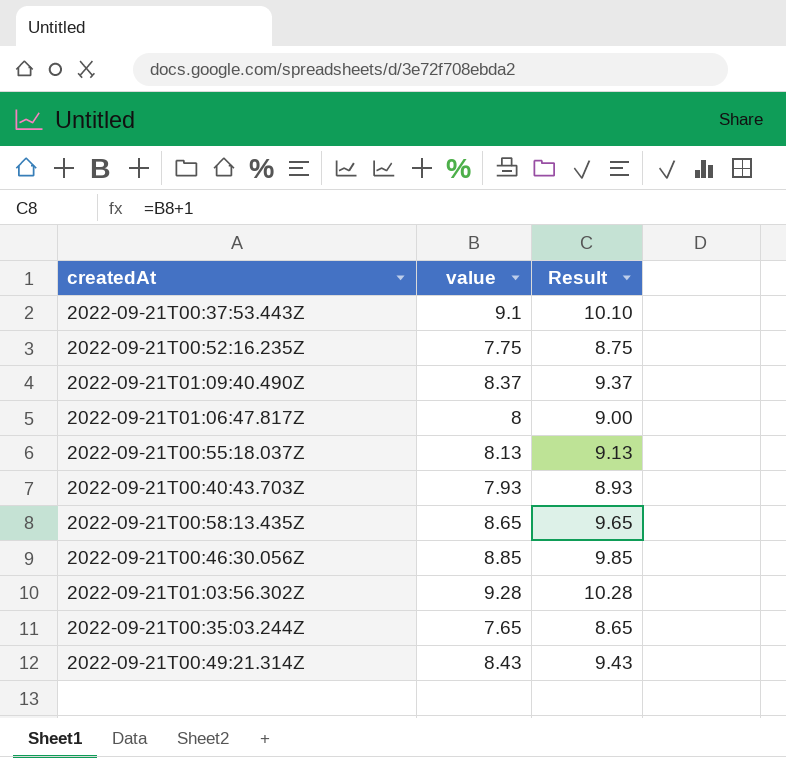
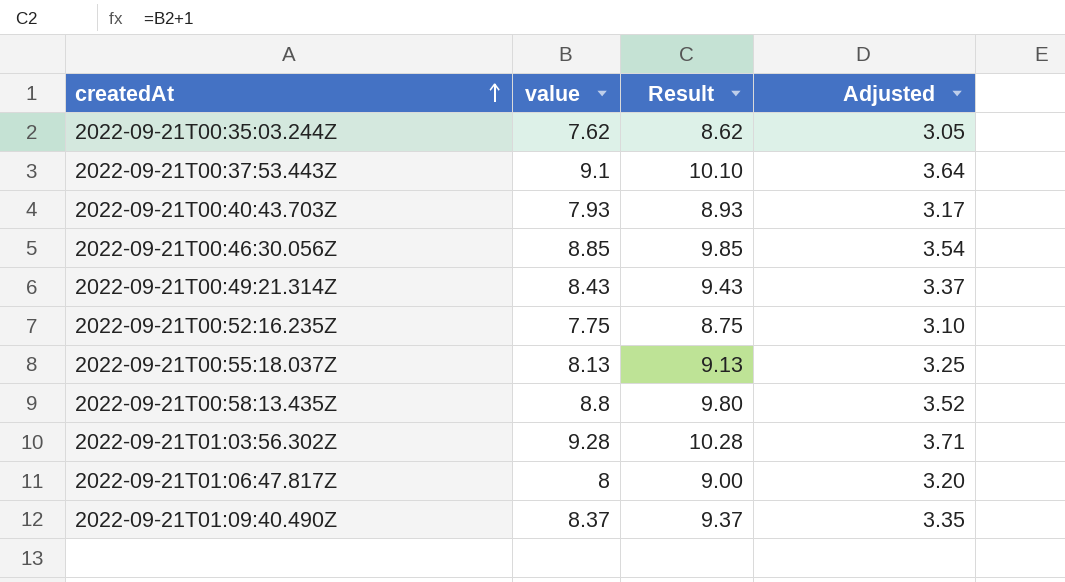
row order: none -> createdAt ascending
column Adjusted | formula: none -> [value] * 0.4
2022-09-21T00:35:03.244Z | value: 7.65 -> 7.62
2022-09-21T00:35:03.244Z | Result: 8.65 -> 8.62
2022-09-21T00:58:13.435Z | value: 8.65 -> 8.8
2022-09-21T00:58:13.435Z | Result: 9.65 -> 9.80

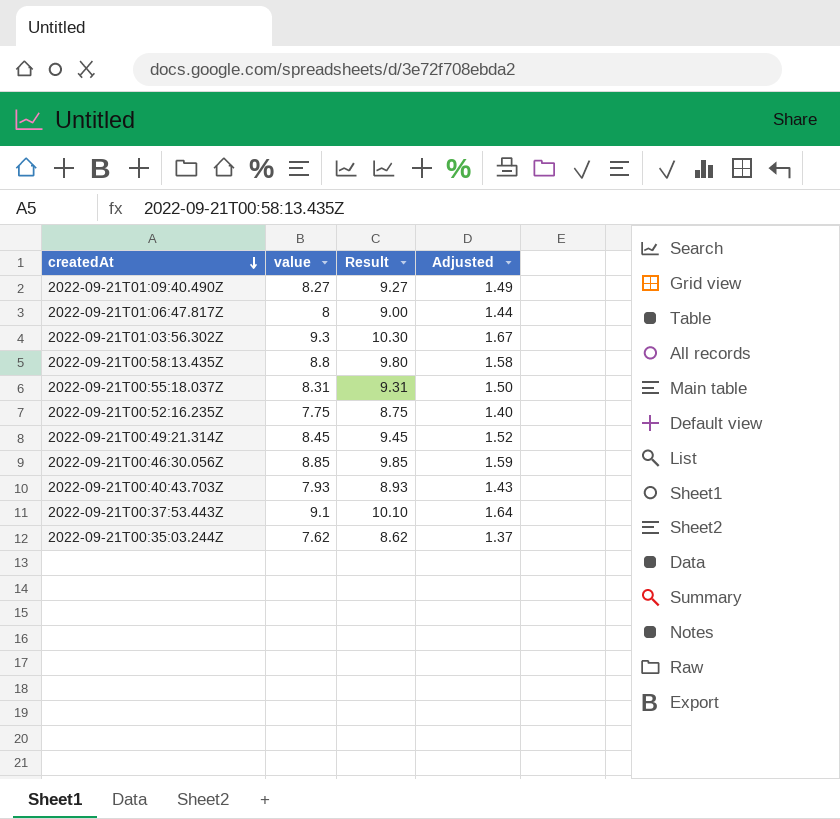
row order: createdAt ascending -> createdAt descending
column Adjusted | formula: [value] * 0.4 -> [value] * 0.18
2022-09-21T01:09:40.490Z | value: 8.37 -> 8.27
2022-09-21T01:09:40.490Z | Result: 9.37 -> 9.27
2022-09-21T01:03:56.302Z | value: 9.28 -> 9.3
2022-09-21T01:03:56.302Z | Result: 10.28 -> 10.30
2022-09-21T00:55:18.037Z | value: 8.13 -> 8.31
2022-09-21T00:55:18.037Z | Result: 9.13 -> 9.31
2022-09-21T00:49:21.314Z | value: 8.43 -> 8.45
2022-09-21T00:49:21.314Z | Result: 9.43 -> 9.45

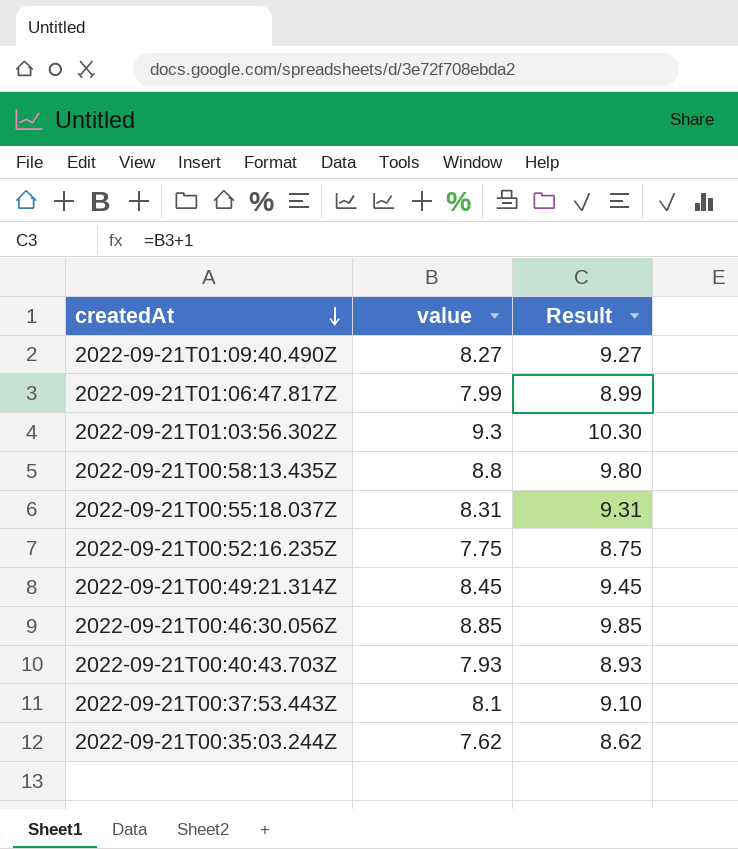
column Adjusted | formula: [value] * 0.18 -> none
2022-09-21T01:06:47.817Z | value: 8 -> 7.99
2022-09-21T01:06:47.817Z | Result: 9.00 -> 8.99
2022-09-21T00:37:53.443Z | value: 9.1 -> 8.1
2022-09-21T00:37:53.443Z | Result: 10.10 -> 9.10

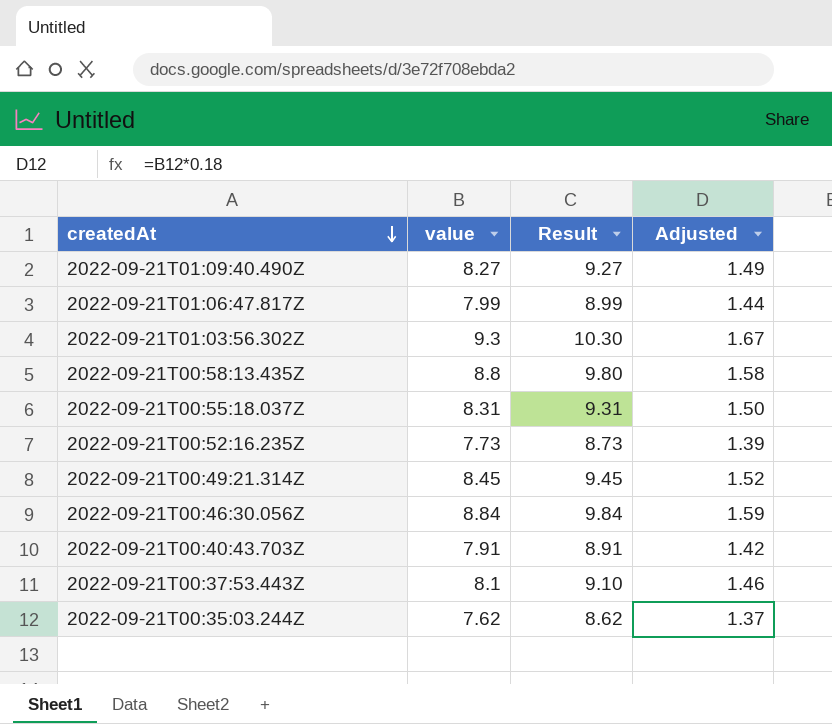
column Adjusted | formula: none -> [value] * 0.18
2022-09-21T00:52:16.235Z | value: 7.75 -> 7.73
2022-09-21T00:52:16.235Z | Result: 8.75 -> 8.73
2022-09-21T00:46:30.056Z | value: 8.85 -> 8.84
2022-09-21T00:46:30.056Z | Result: 9.85 -> 9.84
2022-09-21T00:40:43.703Z | value: 7.93 -> 7.91
2022-09-21T00:40:43.703Z | Result: 8.93 -> 8.91

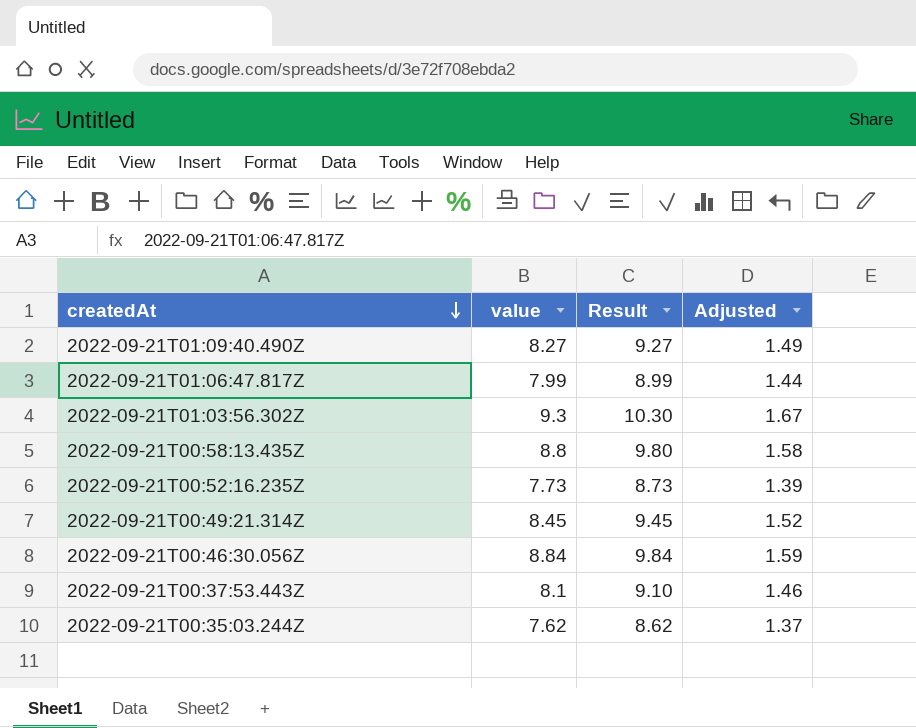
row 2022-09-21T00:55:18.037Z: 8.31 | 9.31 | 1.50 -> none
row 2022-09-21T00:40:43.703Z: 7.91 | 8.91 | 1.42 -> none

